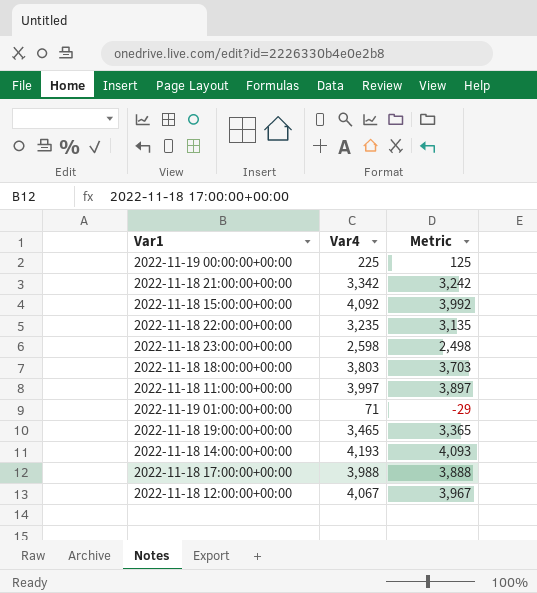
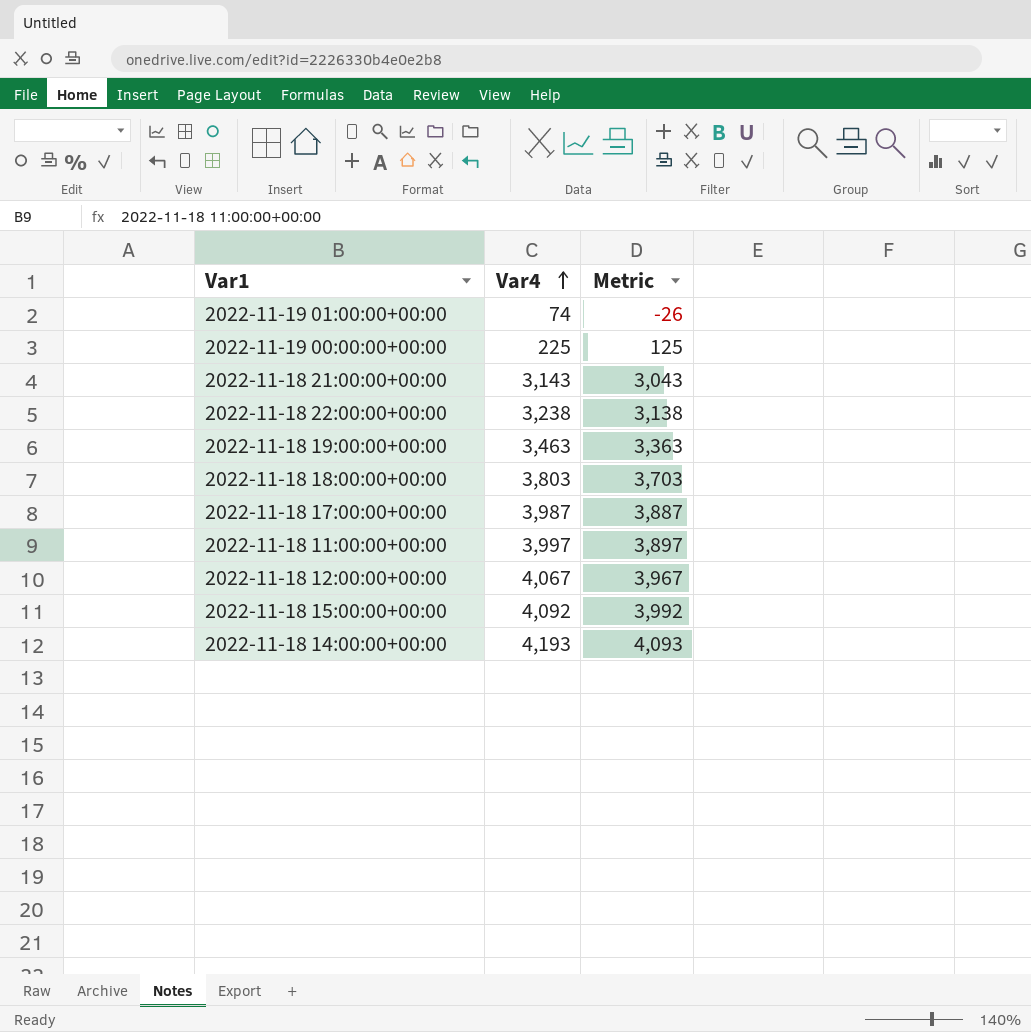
row order: none -> Var4 ascending
row 2022-11-18 23:00:00+00:00: 2,598 | 2,498 -> none
2022-11-19 01:00:00+00:00 | Var4: 71 -> 74
2022-11-19 01:00:00+00:00 | Metric: -29 -> -26
2022-11-18 21:00:00+00:00 | Var4: 3,342 -> 3,143
2022-11-18 21:00:00+00:00 | Metric: 3,242 -> 3,043
2022-11-18 22:00:00+00:00 | Var4: 3,235 -> 3,238
2022-11-18 22:00:00+00:00 | Metric: 3,135 -> 3,138
2022-11-18 19:00:00+00:00 | Var4: 3,465 -> 3,463
2022-11-18 19:00:00+00:00 | Metric: 3,365 -> 3,363
2022-11-18 17:00:00+00:00 | Var4: 3,988 -> 3,987
2022-11-18 17:00:00+00:00 | Metric: 3,888 -> 3,887

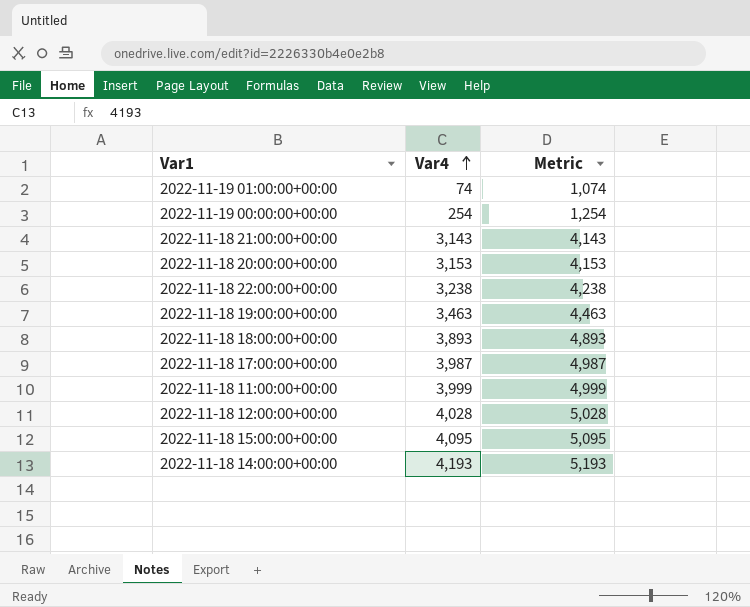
column Metric | formula: [Var4] - 100 -> [Var4] + 1000
2022-11-19 00:00:00+00:00 | Var4: 225 -> 254
row 2022-11-18 20:00:00+00:00: none -> 3,153 | 4,153
2022-11-18 18:00:00+00:00 | Var4: 3,803 -> 3,893
2022-11-18 11:00:00+00:00 | Var4: 3,997 -> 3,999
2022-11-18 12:00:00+00:00 | Var4: 4,067 -> 4,028
2022-11-18 15:00:00+00:00 | Var4: 4,092 -> 4,095

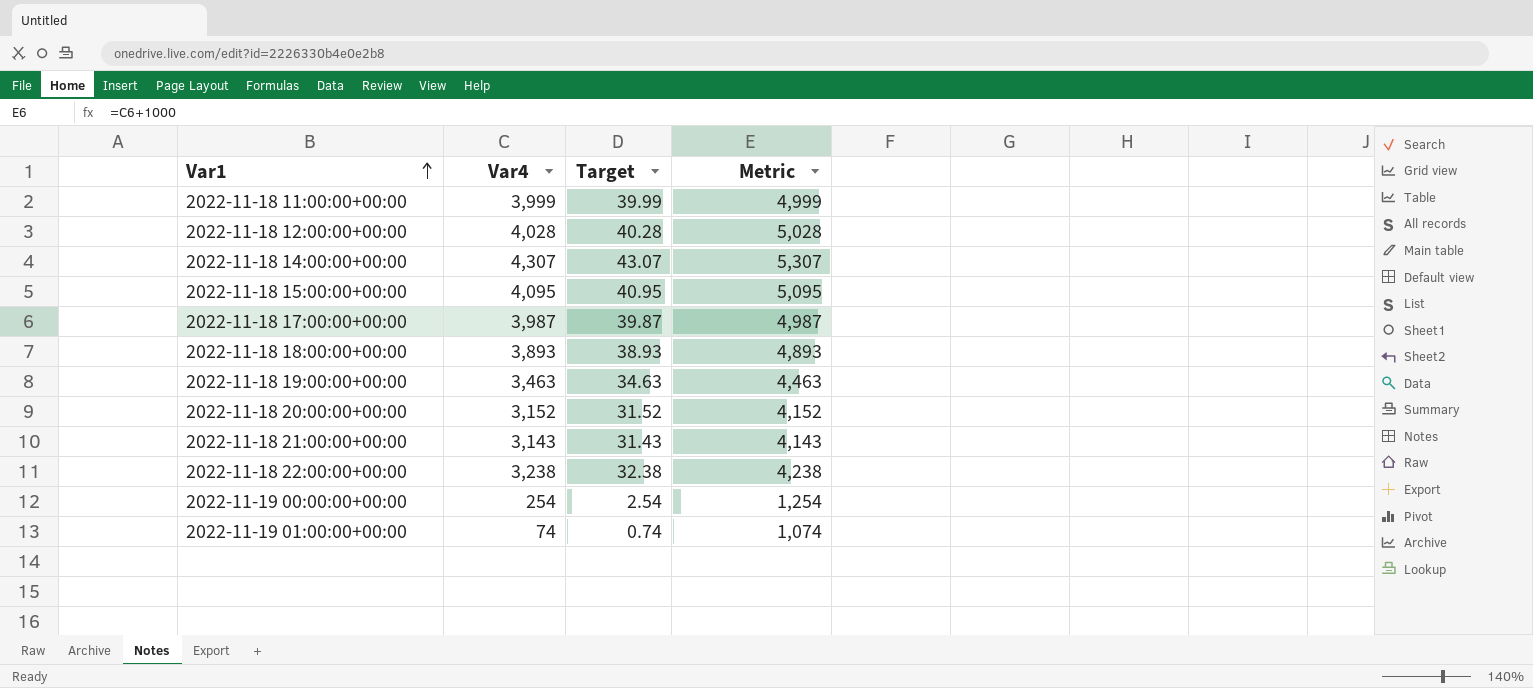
row order: Var4 ascending -> Var1 ascending
column Target | formula: none -> [Var4] * 0.01
2022-11-18 14:00:00+00:00 | Var4: 4,193 -> 4,307
2022-11-18 14:00:00+00:00 | Metric: 5,193 -> 5,307
2022-11-18 20:00:00+00:00 | Var4: 3,153 -> 3,152
2022-11-18 20:00:00+00:00 | Metric: 4,153 -> 4,152

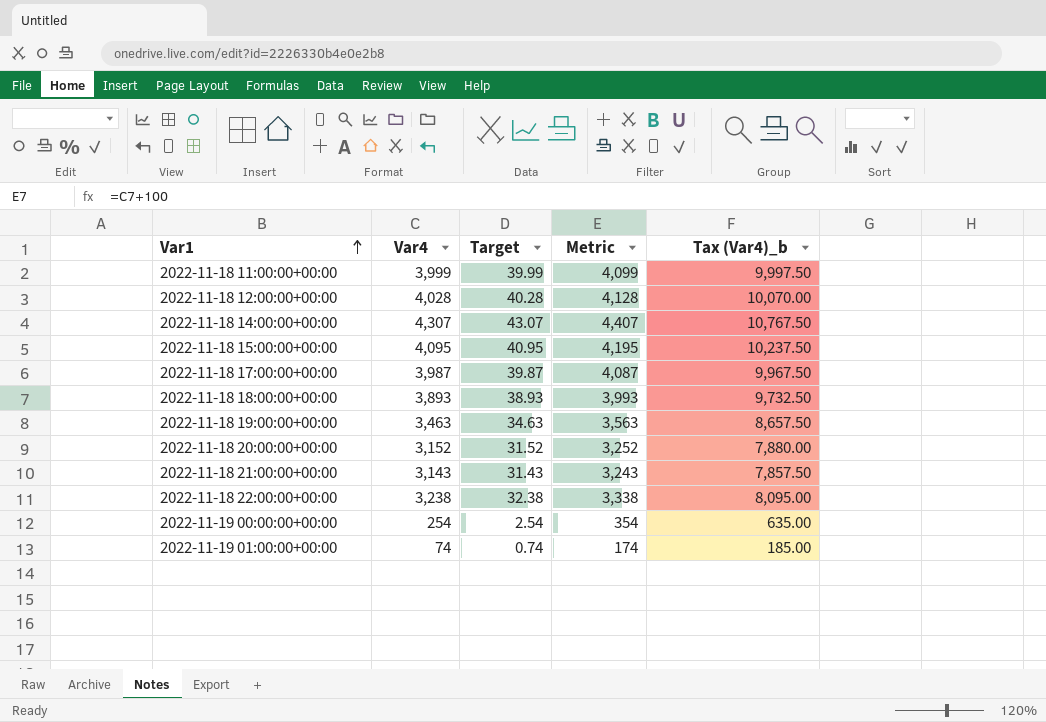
column Metric | formula: [Var4] + 1000 -> [Var4] + 100
column Tax (Var4)_b | formula: none -> [Var4] * 2.5

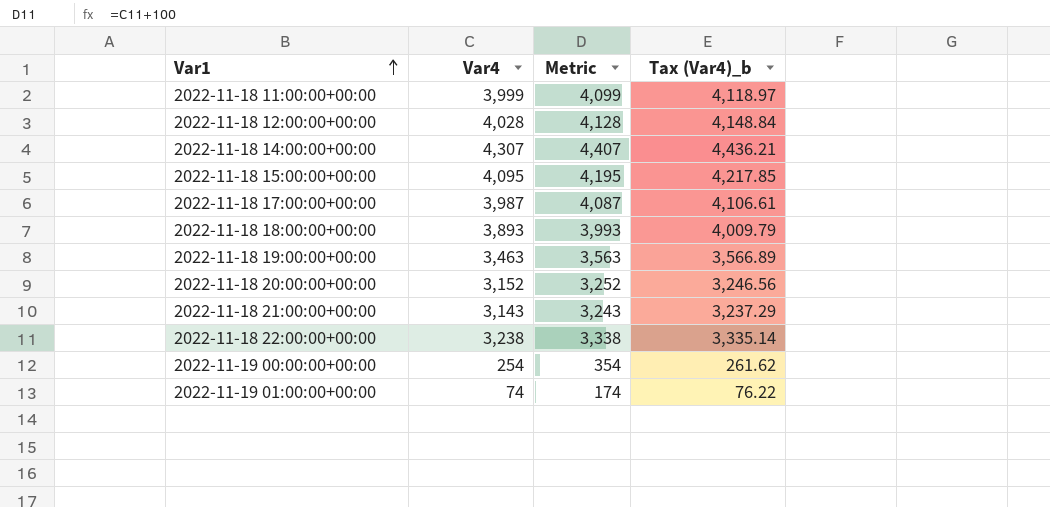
column Target | formula: [Var4] * 0.01 -> none
column Tax (Var4)_b | formula: [Var4] * 2.5 -> [Var4] * 1.03

